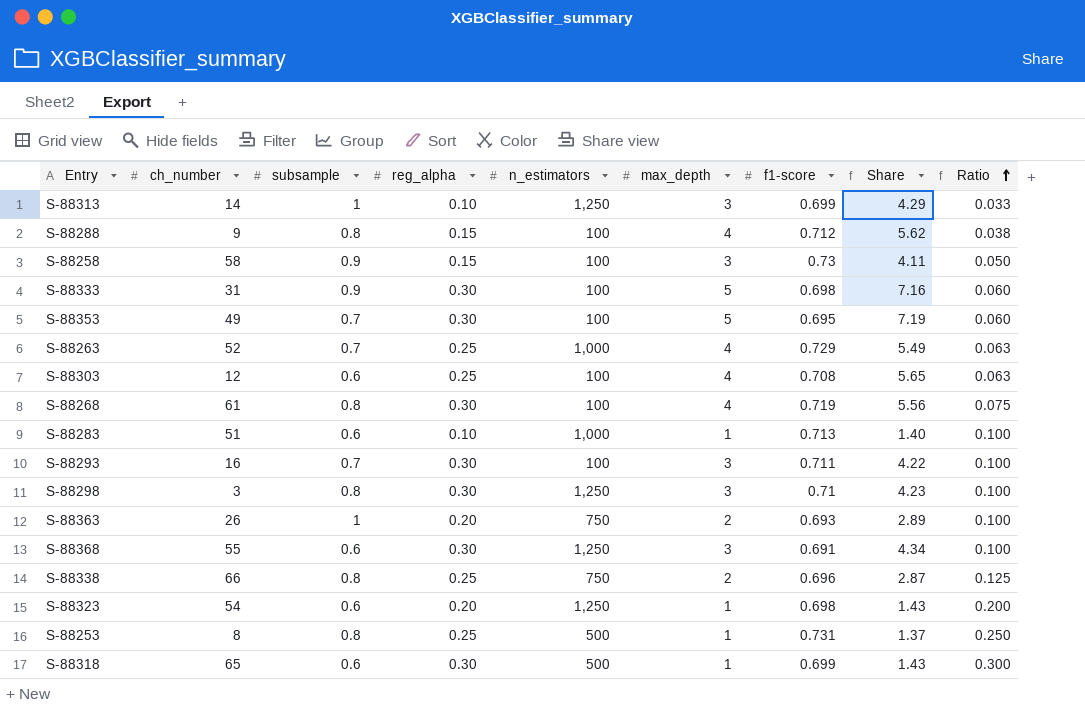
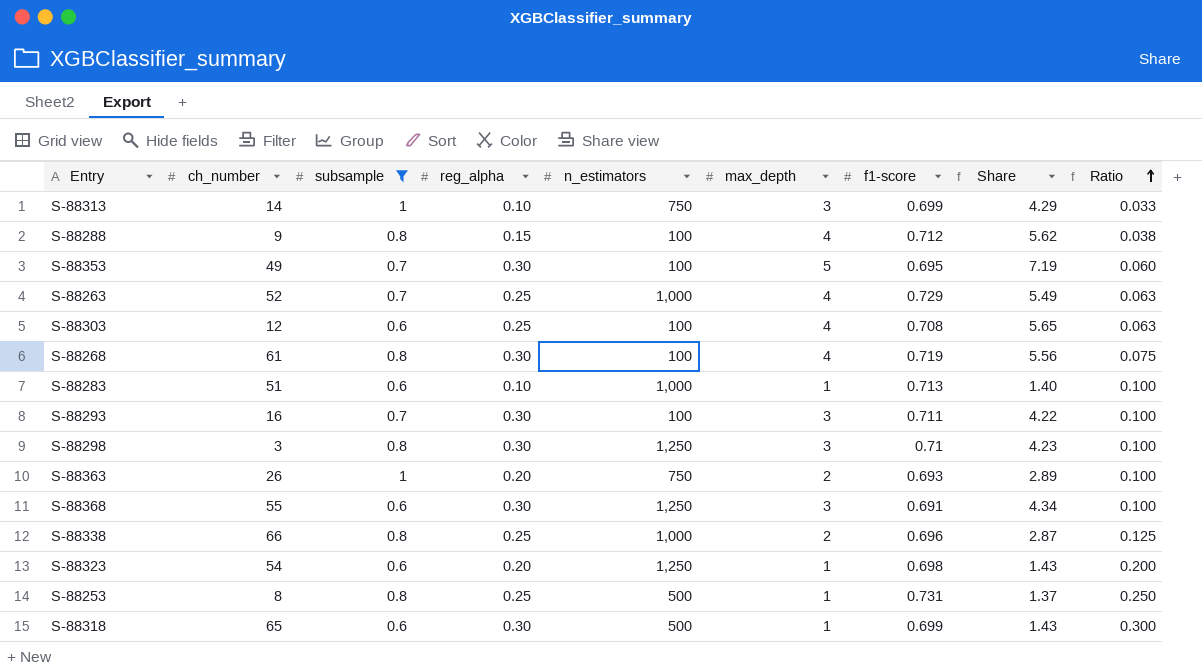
filter: none -> subsample != 0.9
S-88313 | n_estimators: 1,250 -> 750
S-88338 | n_estimators: 750 -> 1,000

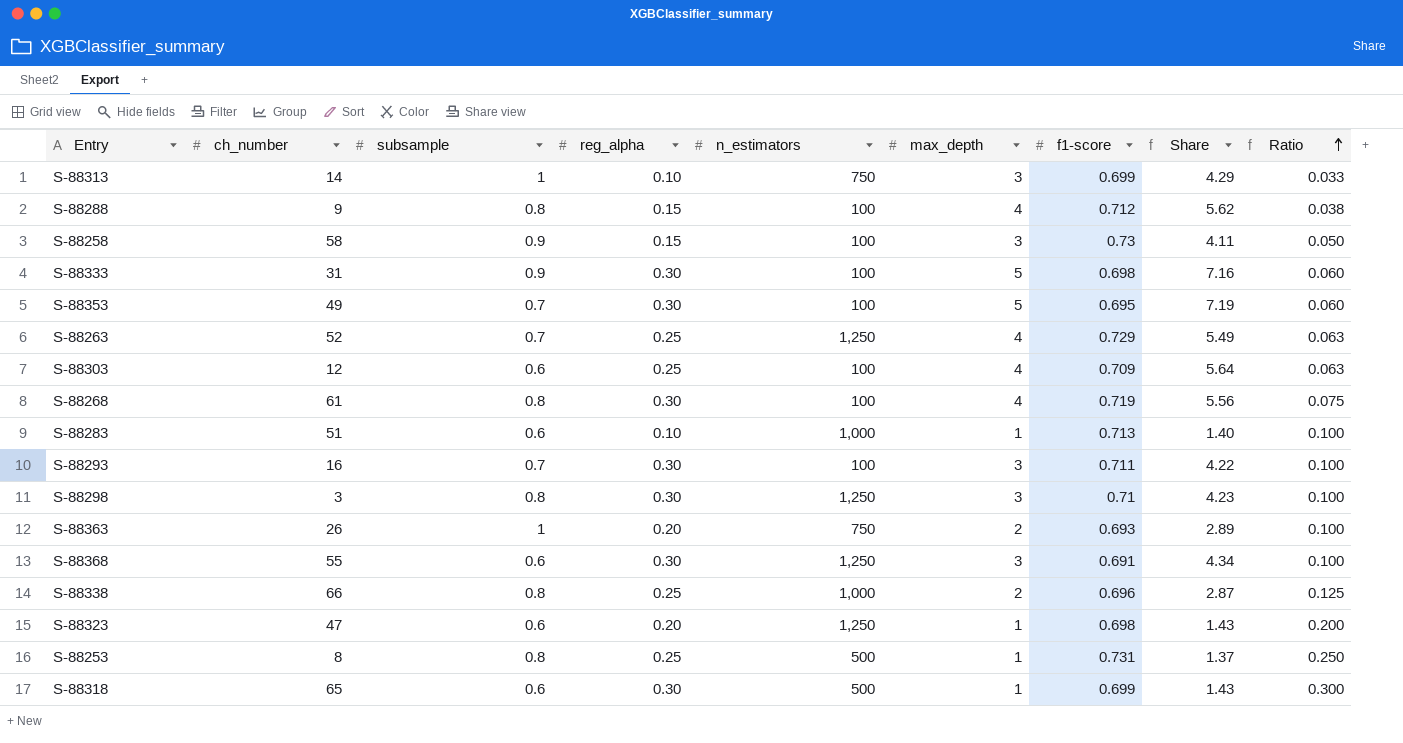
filter: subsample != 0.9 -> none
S-88263 | n_estimators: 1,000 -> 1,250
S-88303 | f1-score: 0.708 -> 0.709
S-88303 | Share: 5.65 -> 5.64
S-88323 | ch_number: 54 -> 47

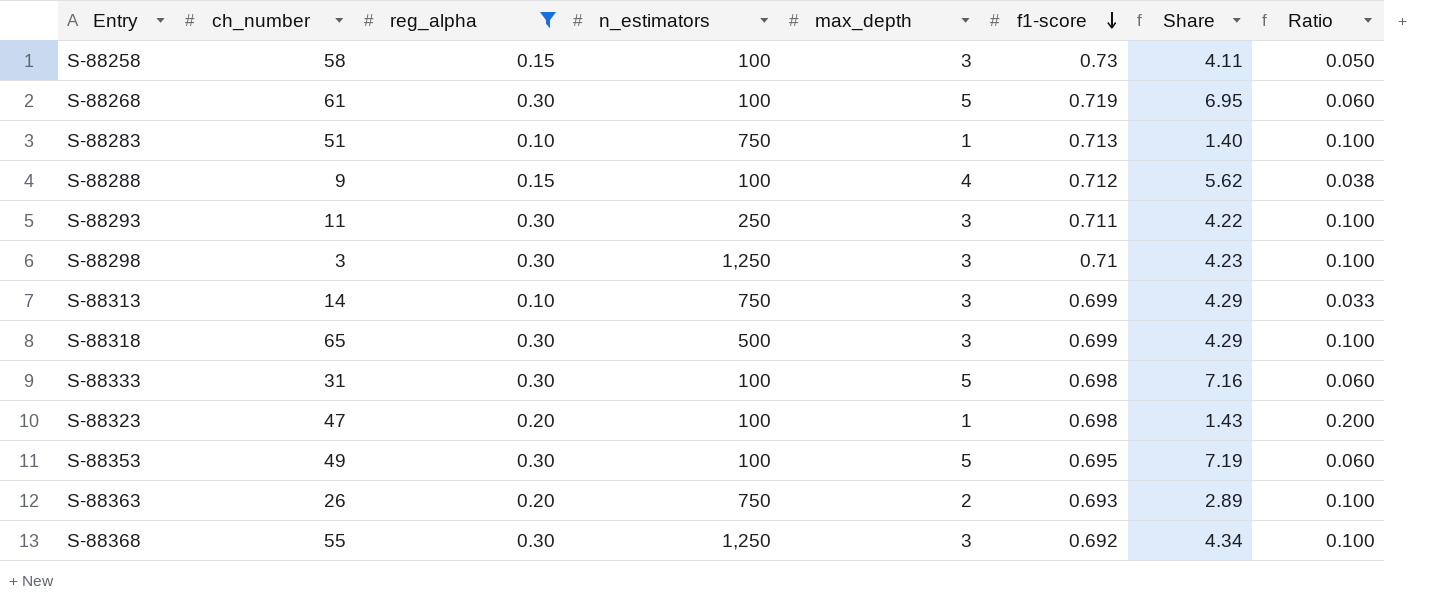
filter: none -> reg_alpha != 0.25
row order: Ratio ascending -> f1-score descending
column subsample | position: 3 -> none
S-88268 | max_depth: 4 -> 5
S-88268 | Share: 5.56 -> 6.95
S-88268 | Ratio: 0.075 -> 0.060
S-88283 | n_estimators: 1,000 -> 750
S-88293 | ch_number: 16 -> 11
S-88293 | n_estimators: 100 -> 250
S-88318 | max_depth: 1 -> 3
S-88318 | Share: 1.43 -> 4.29
S-88318 | Ratio: 0.300 -> 0.100
S-88323 | n_estimators: 1,250 -> 100
S-88368 | f1-score: 0.691 -> 0.692

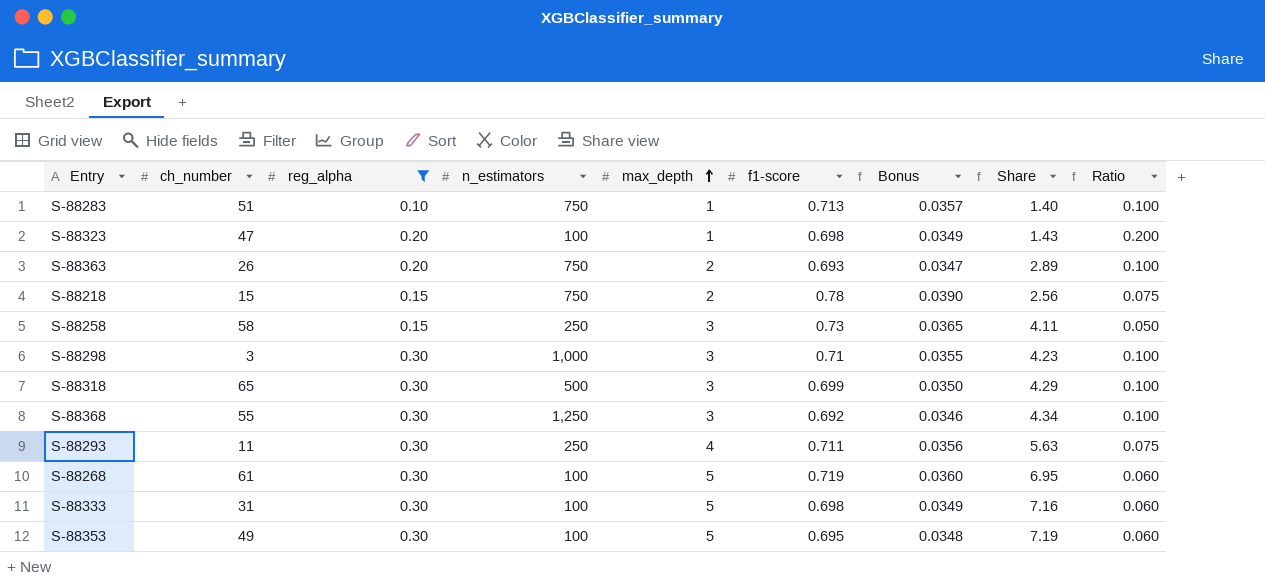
row order: f1-score descending -> max_depth ascending
column Bonus | formula: none -> [f1-score] * 0.05
row S-88288: 9 | 0.15 | 100 | 4 | 0.712 | 5.62 | 0.038 -> none
row S-88313: 14 | 0.10 | 750 | 3 | 0.699 | 4.29 | 0.033 -> none
row S-88218: none -> 15 | 0.15 | 750 | 2 | 0.78 | 0.0390 | 2.56 | 0.075
S-88258 | n_estimators: 100 -> 250
S-88298 | n_estimators: 1,250 -> 1,000
S-88293 | max_depth: 3 -> 4
S-88293 | Share: 4.22 -> 5.63
S-88293 | Ratio: 0.100 -> 0.075

